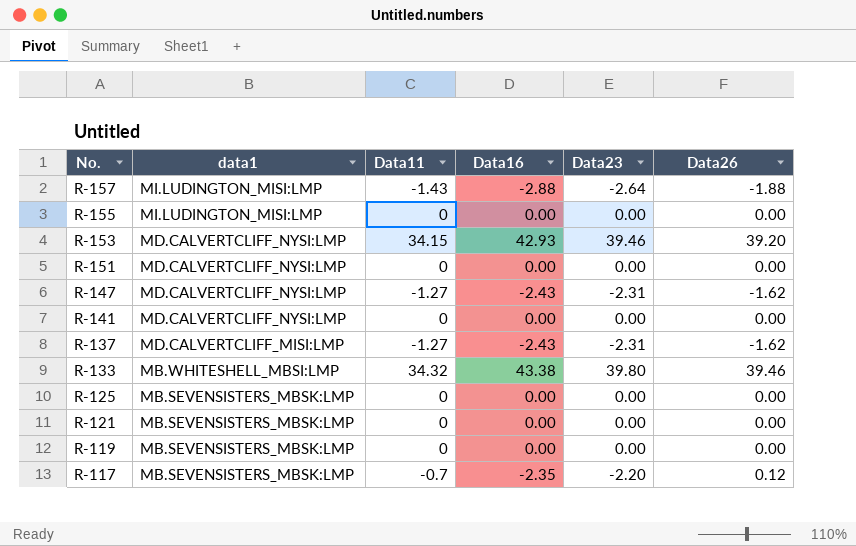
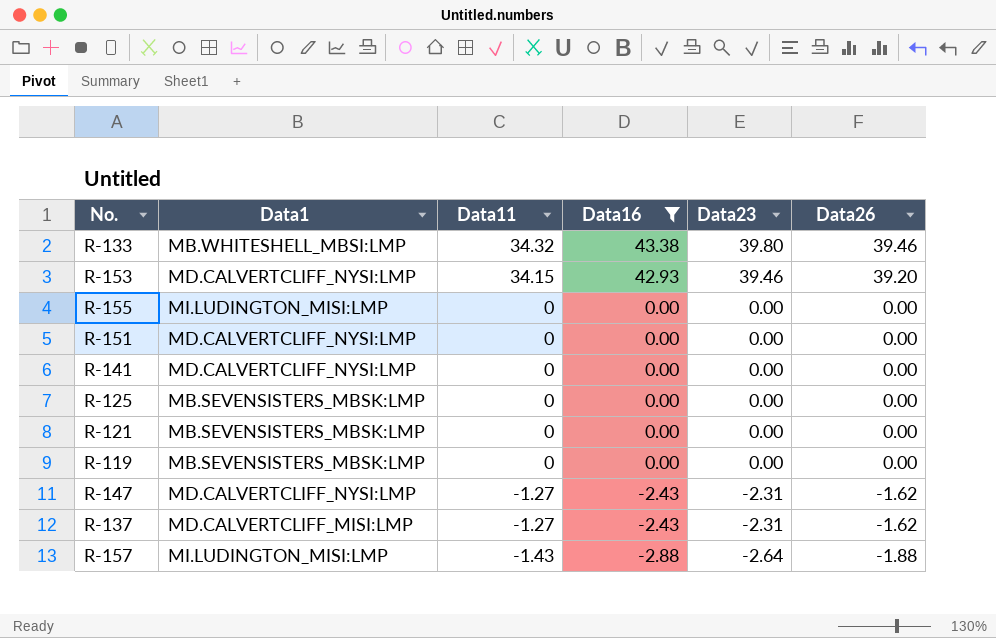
filter: none -> Data16 != -2.35
row order: No. descending -> Data11 descending
column name: data1 -> Data1

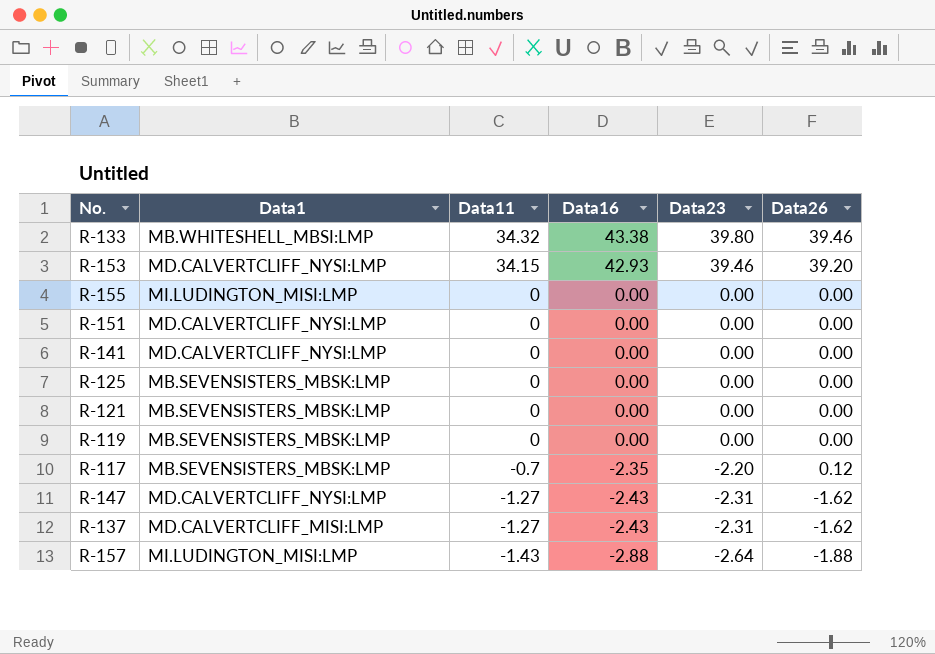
filter: Data16 != -2.35 -> none

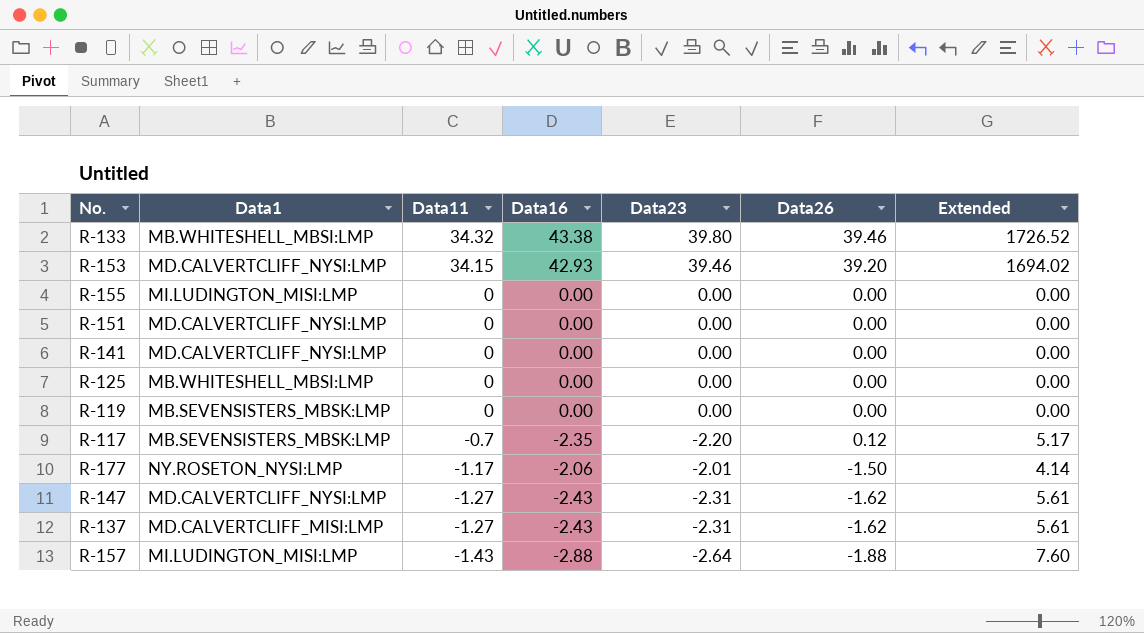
column Extended | formula: none -> [Data16] * [Data23]
row R-121: MB.SEVENSISTERS_MBSK:LMP | 0 | 0.00 | 0.00 | 0.00 -> none
R-125 | Data1: MB.SEVENSISTERS_MBSK:LMP -> MB.WHITESHELL_MBSI:LMP
row R-177: none -> NY.ROSETON_NYSI:LMP | -1.17 | -2.06 | -2.01 | -1.50 | 4.14

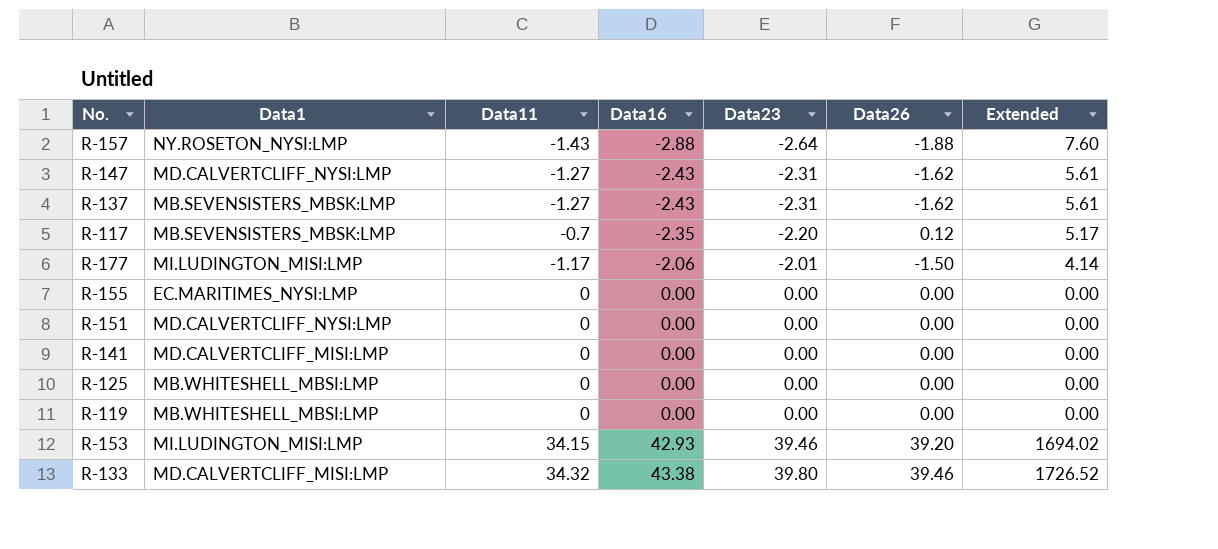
row order: Data11 descending -> Data16 ascending
R-157 | Data1: MI.LUDINGTON_MISI:LMP -> NY.ROSETON_NYSI:LMP
R-137 | Data1: MD.CALVERTCLIFF_MISI:LMP -> MB.SEVENSISTERS_MBSK:LMP
R-177 | Data1: NY.ROSETON_NYSI:LMP -> MI.LUDINGTON_MISI:LMP
R-155 | Data1: MI.LUDINGTON_MISI:LMP -> EC.MARITIMES_NYSI:LMP
R-141 | Data1: MD.CALVERTCLIFF_NYSI:LMP -> MD.CALVERTCLIFF_MISI:LMP
R-119 | Data1: MB.SEVENSISTERS_MBSK:LMP -> MB.WHITESHELL_MBSI:LMP
R-153 | Data1: MD.CALVERTCLIFF_NYSI:LMP -> MI.LUDINGTON_MISI:LMP
R-133 | Data1: MB.WHITESHELL_MBSI:LMP -> MD.CALVERTCLIFF_MISI:LMP

